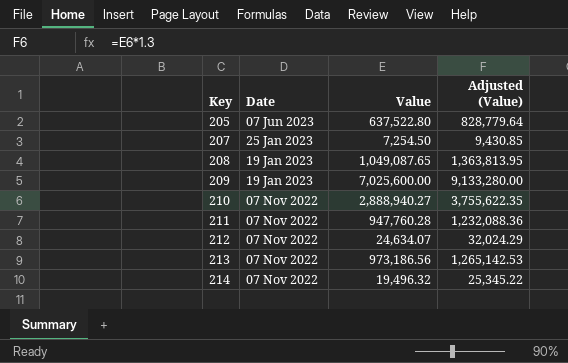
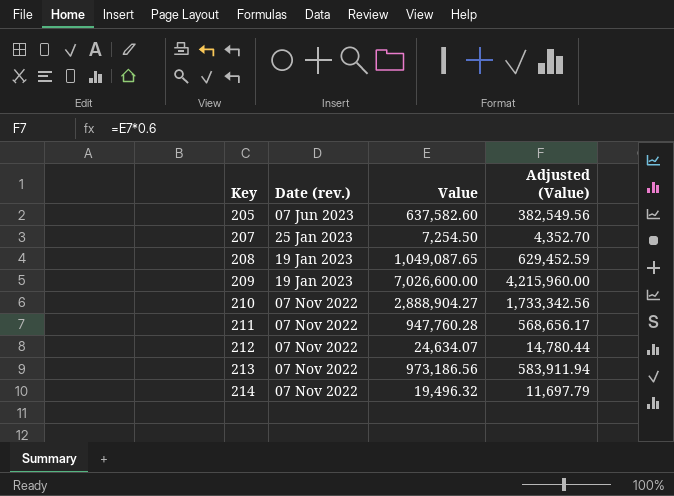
column name: Date -> Date (rev.)
column Adjusted (Value) | formula: [Value] * 1.3 -> [Value] * 0.6
205 | Value: 637,522.80 -> 637,582.60
209 | Value: 7,025,600.00 -> 7,026,600.00
210 | Value: 2,888,940.27 -> 2,888,904.27

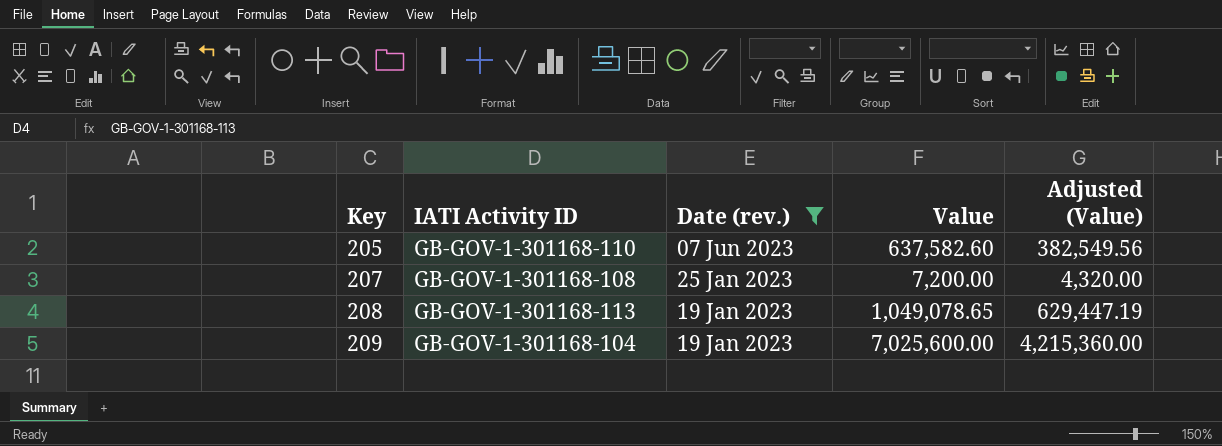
filter: none -> Date (rev.) != 07 Nov 2022
column IATI Activity ID | position: none -> 2
207 | Value: 7,254.50 -> 7,200.00
207 | Adjusted (Value): 4,352.70 -> 4,320.00
208 | Value: 1,049,087.65 -> 1,049,078.65
208 | Adjusted (Value): 629,452.59 -> 629,447.19
209 | Value: 7,026,600.00 -> 7,025,600.00
209 | Adjusted (Value): 4,215,960.00 -> 4,215,360.00

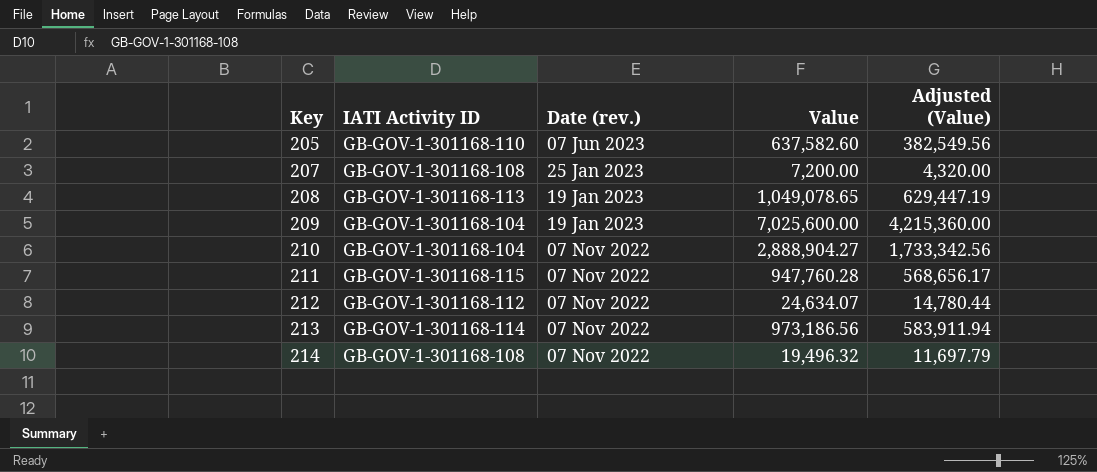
filter: Date (rev.) != 07 Nov 2022 -> none

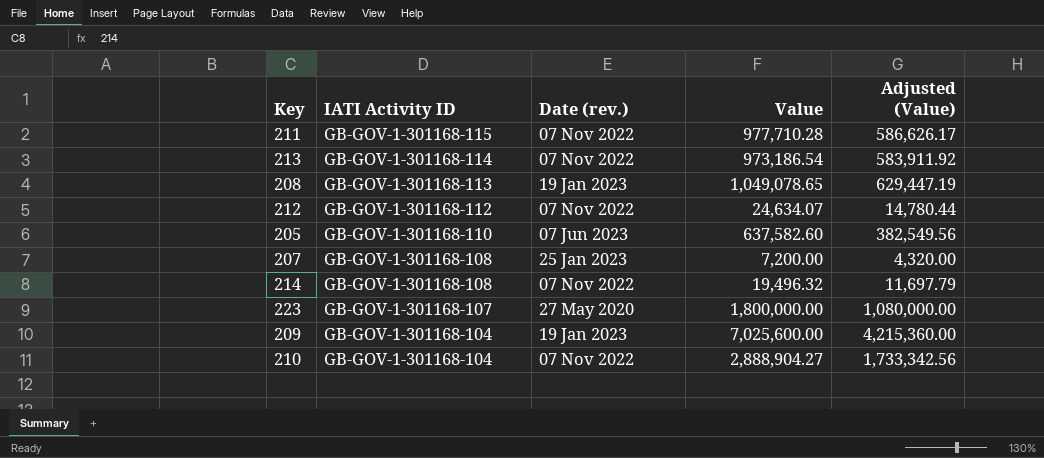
row order: Key ascending -> IATI Activity ID descending
211 | Value: 947,760.28 -> 977,710.28
211 | Adjusted (Value): 568,656.17 -> 586,626.17
213 | Value: 973,186.56 -> 973,186.54
213 | Adjusted (Value): 583,911.94 -> 583,911.92
row 223: none -> GB-GOV-1-301168-107 | 27 May 2020 | 1,800,000.00 | 1,080,000.00

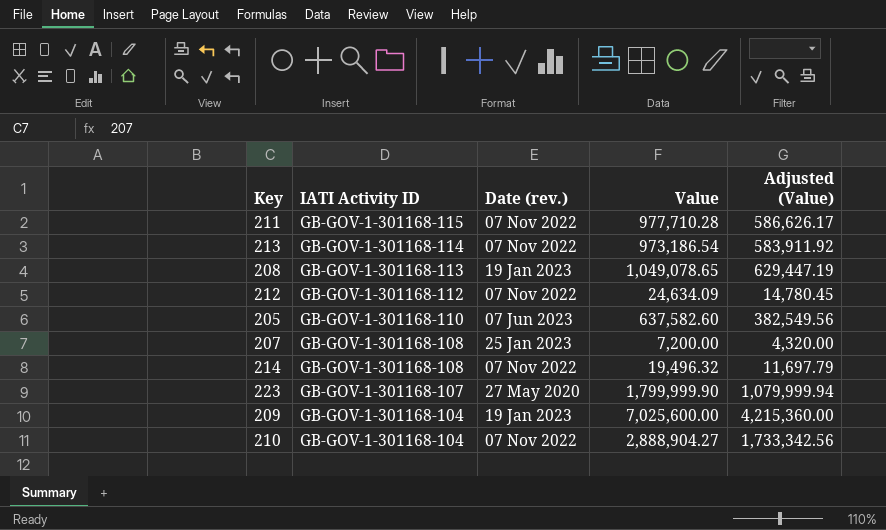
212 | Value: 24,634.07 -> 24,634.09
212 | Adjusted (Value): 14,780.44 -> 14,780.45
223 | Value: 1,800,000.00 -> 1,799,999.90
223 | Adjusted (Value): 1,080,000.00 -> 1,079,999.94

